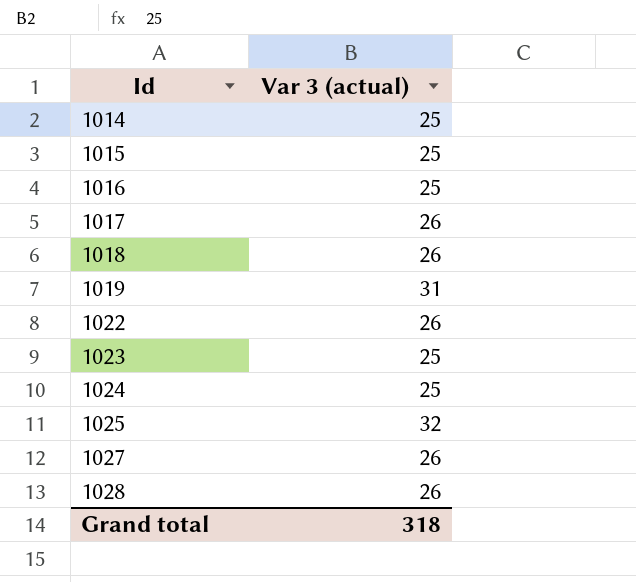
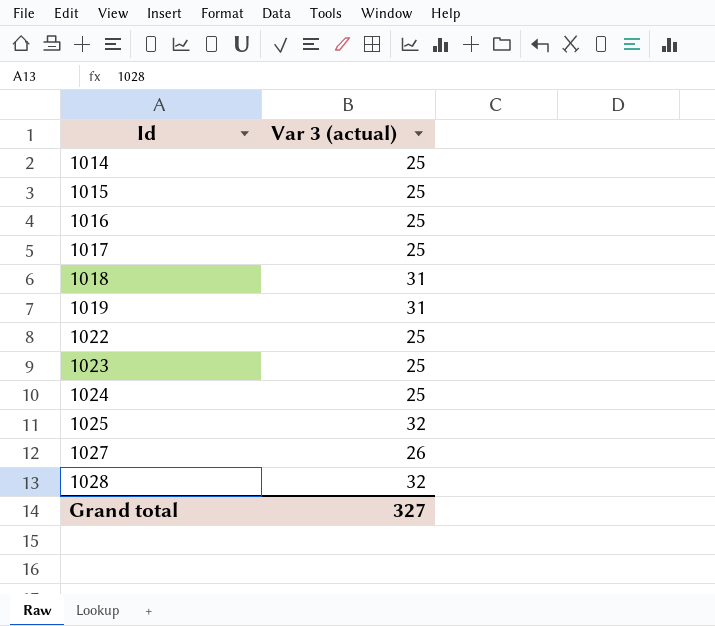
1017 | Var 3 (actual): 26 -> 25
1018 | Var 3 (actual): 26 -> 31
1022 | Var 3 (actual): 26 -> 25
1028 | Var 3 (actual): 26 -> 32
Grand total | Var 3 (actual): 318 -> 327

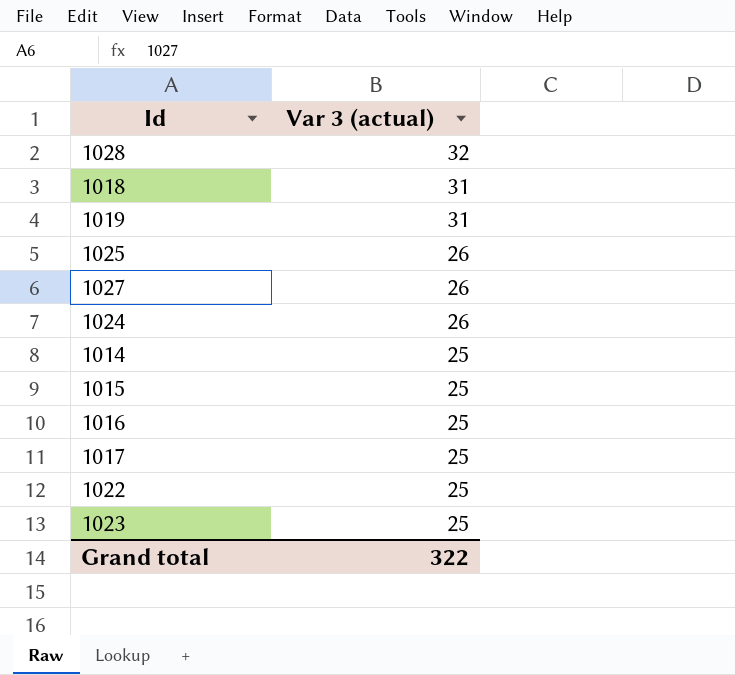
row order: Id ascending -> Var 3 (actual) descending
1025 | Var 3 (actual): 32 -> 26
1024 | Var 3 (actual): 25 -> 26
Grand total | Var 3 (actual): 327 -> 322

